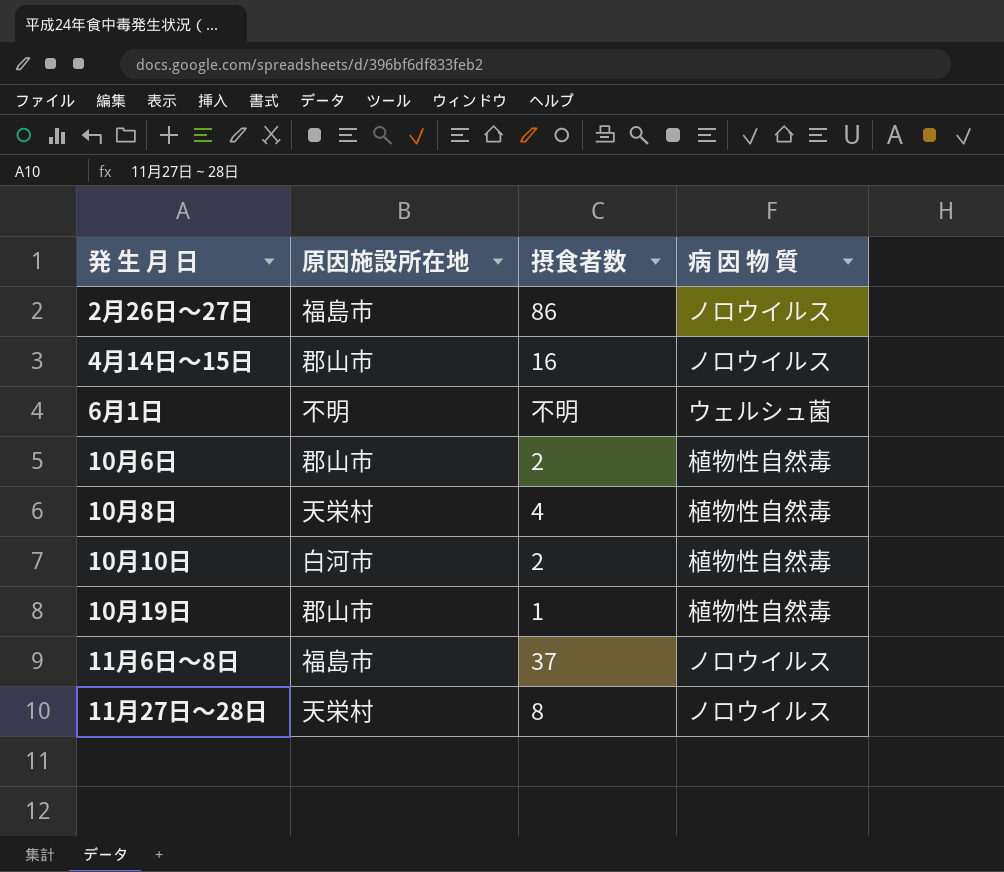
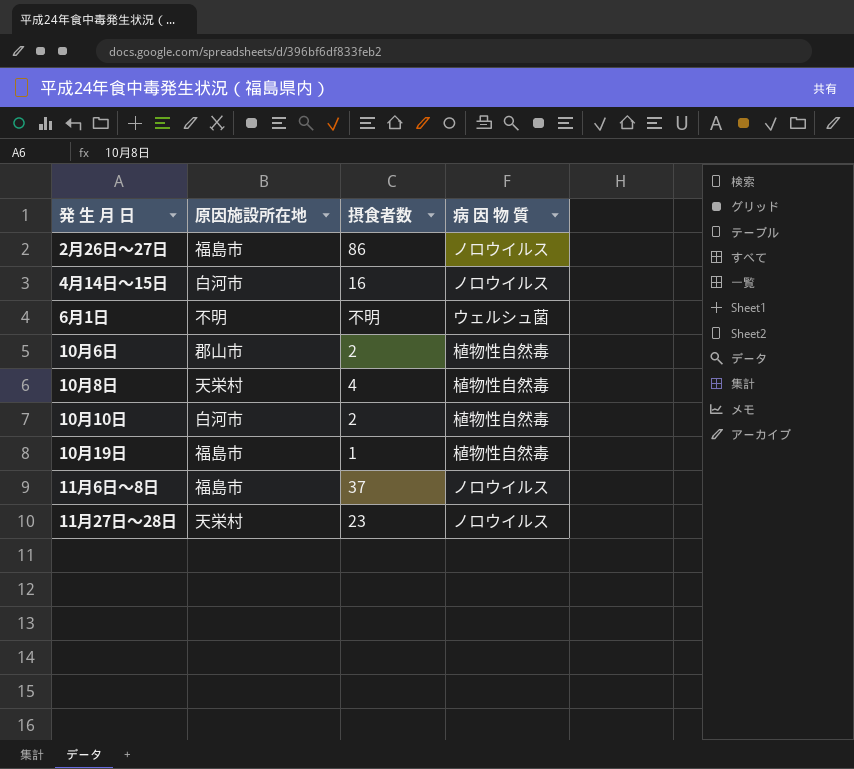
4月14日～15日 | 原因施設所在地: 郡山市 -> 白河市
10月19日 | 原因施設所在地: 郡山市 -> 福島市
11月27日～28日 | 摂食者数: 8 -> 23

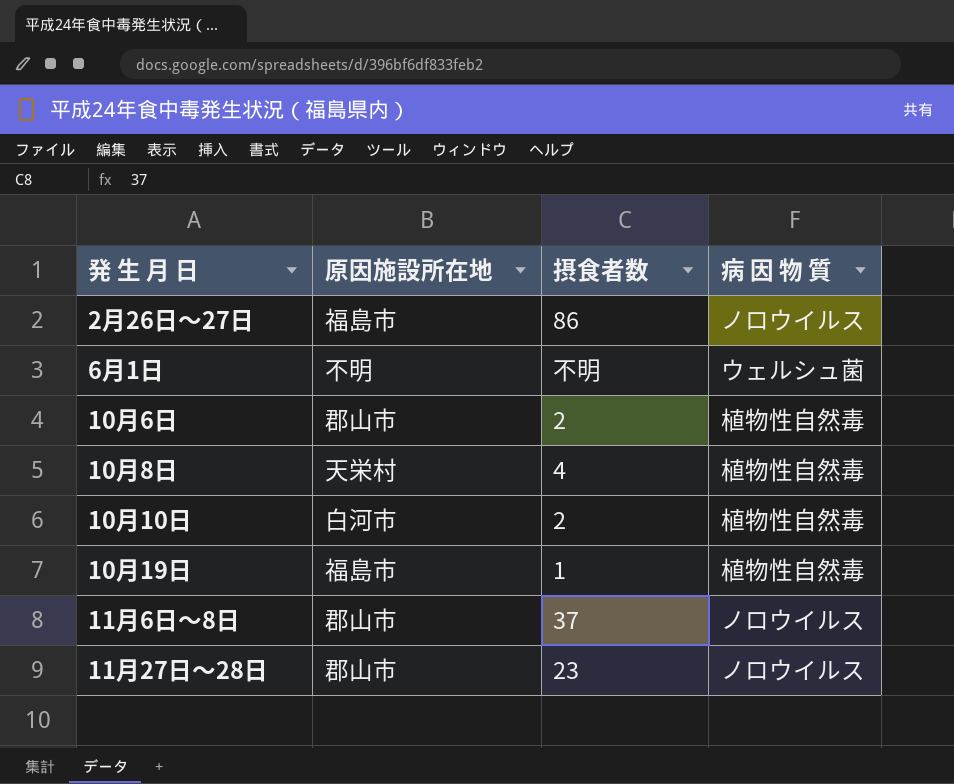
row 4月14日～15日: 白河市 | 16 | ノロウイルス -> none
11月6日～8日 | 原因施設所在地: 福島市 -> 郡山市
11月27日～28日 | 原因施設所在地: 天栄村 -> 郡山市

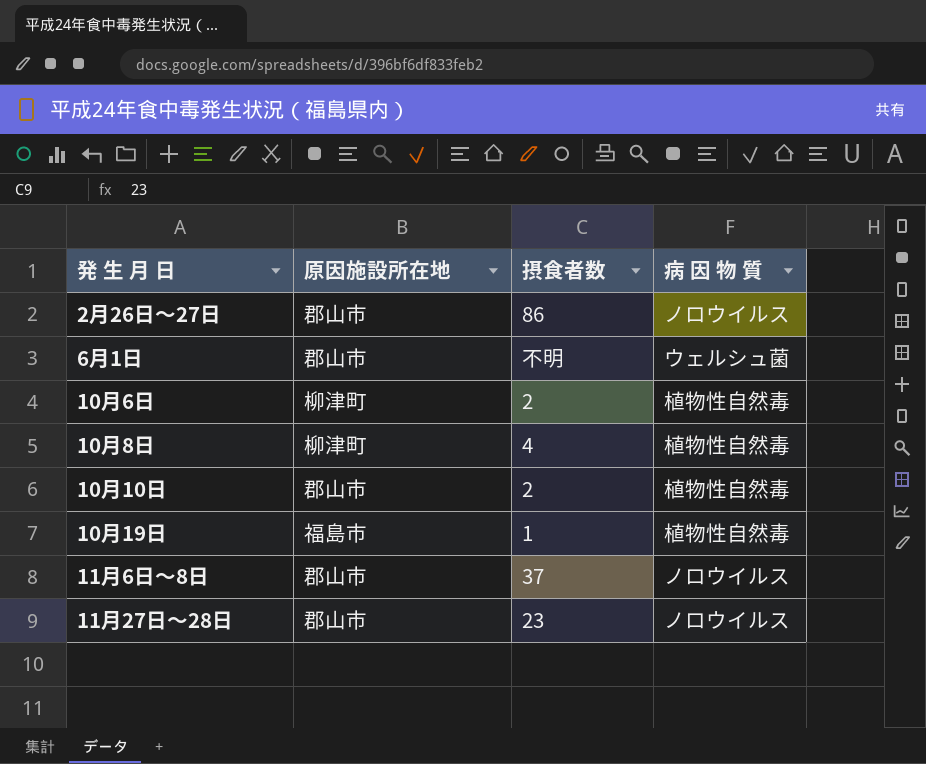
2月26日～27日 | 原因施設所在地: 福島市 -> 郡山市
6月1日 | 原因施設所在地: 不明 -> 郡山市
10月6日 | 原因施設所在地: 郡山市 -> 柳津町
10月8日 | 原因施設所在地: 天栄村 -> 柳津町
10月10日 | 原因施設所在地: 白河市 -> 郡山市

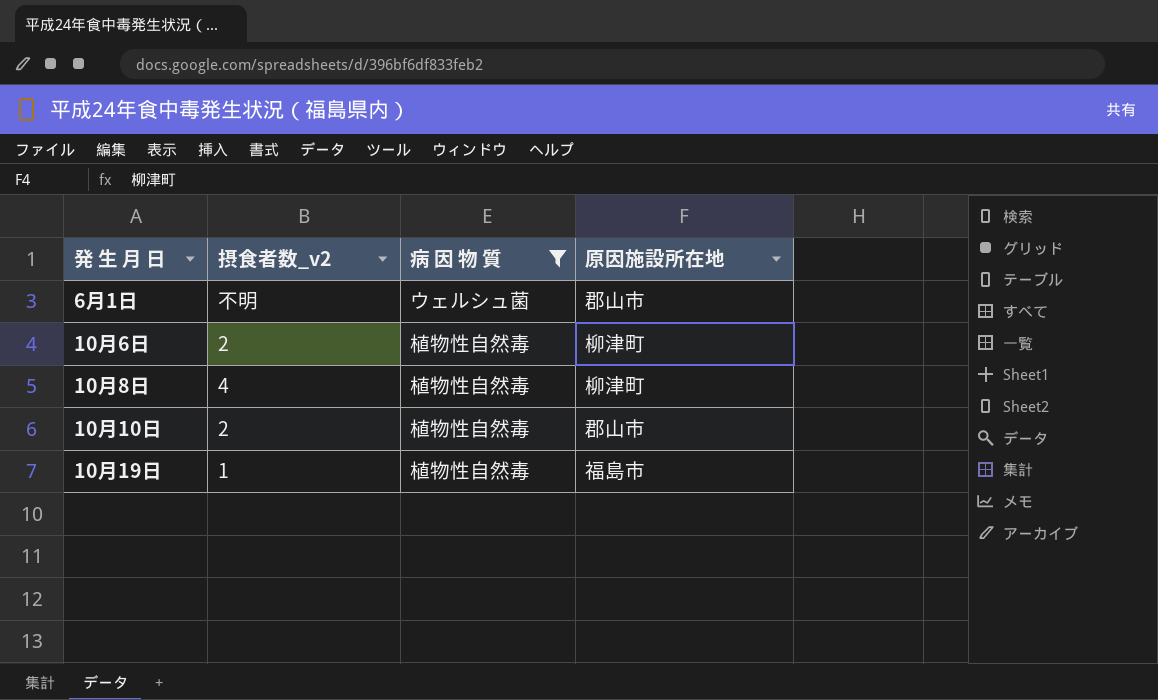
filter: none -> 病 因 物 質 != ノロウイルス
column name: 摂食者数 -> 摂食者数_v2
column 原因施設所在地 | position: 2 -> 4

